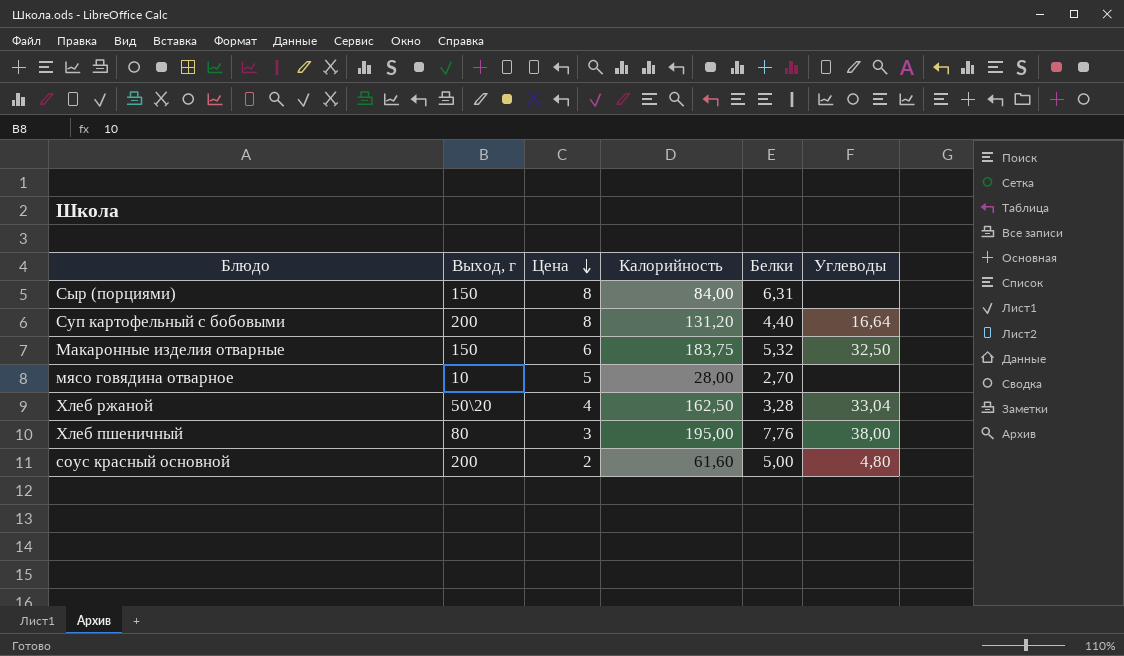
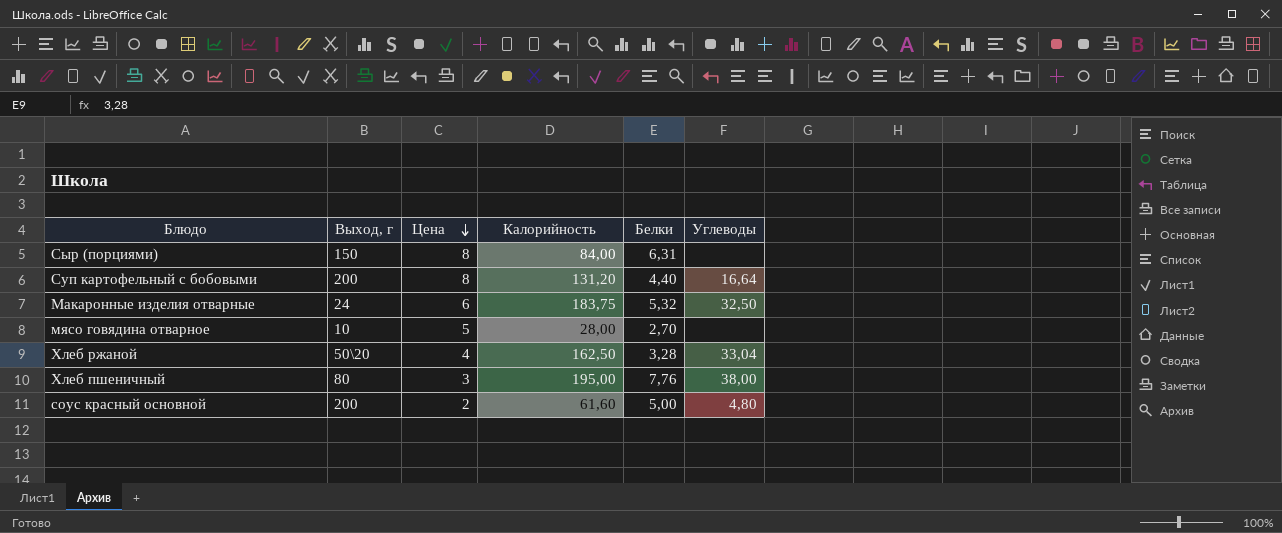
Макаронные изделия отварные | Выход, г: 150 -> 24

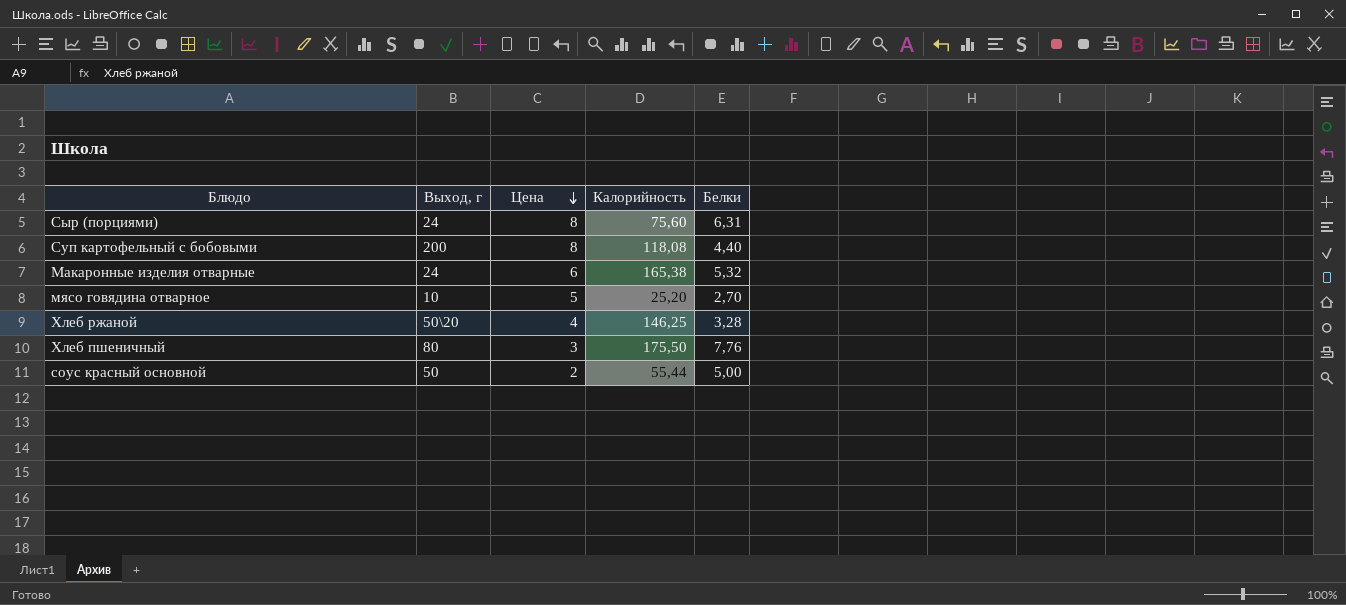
column Углеводы | position: 6 -> none
Сыр (порциями) | Выход, г: 150 -> 24
Сыр (порциями) | Калорийность: 84,00 -> 75,60
Суп картофельный с бобовыми | Калорийность: 131,20 -> 118,08
Макаронные изделия отварные | Калорийность: 183,75 -> 165,38
мясо говядина отварное | Калорийность: 28,00 -> 25,20
Хлеб ржаной | Калорийность: 162,50 -> 146,25
Хлеб пшеничный | Калорийность: 195,00 -> 175,50
соус красный основной | Выход, г: 200 -> 50
соус красный основной | Калорийность: 61,60 -> 55,44

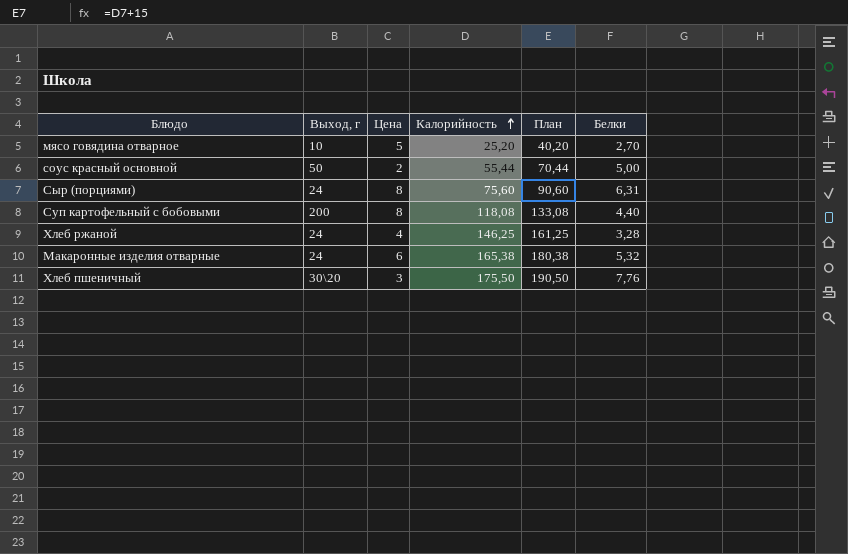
row order: Цена descending -> Калорийность ascending
column План | formula: none -> [Калорийность] + 15
Хлеб ржаной | Выход, г: 50\20 -> 24
Хлеб пшеничный | Выход, г: 80 -> 30\20

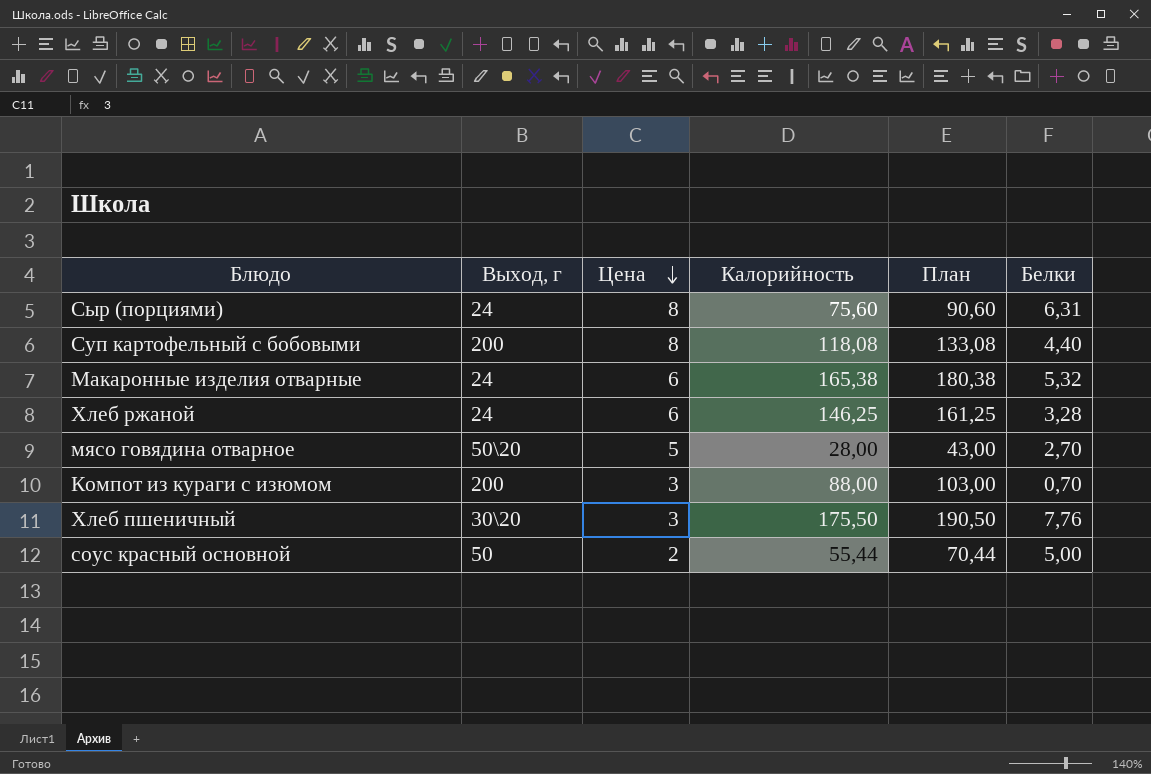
row order: Калорийность ascending -> Цена descending
Хлеб ржаной | Цена: 4 -> 6
мясо говядина отварное | Выход, г: 10 -> 50\20
мясо говядина отварное | Калорийность: 25,20 -> 28,00
мясо говядина отварное | План: 40,20 -> 43,00
row Компот из кураги с изюмом: none -> 200 | 3 | 88,00 | 103,00 | 0,70

